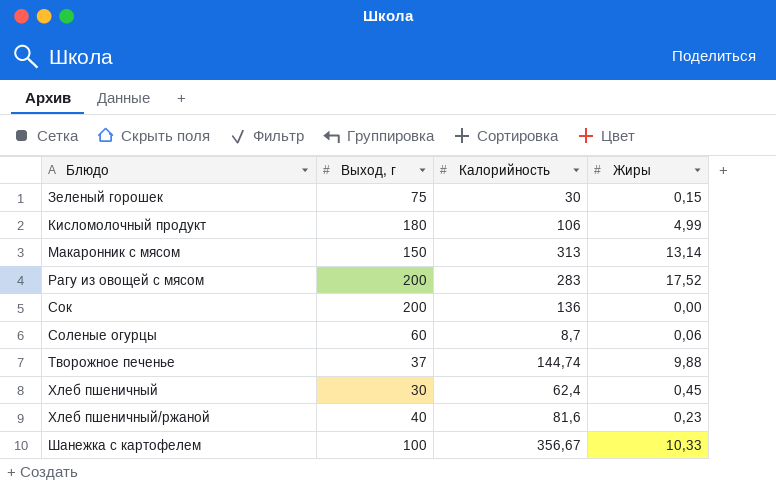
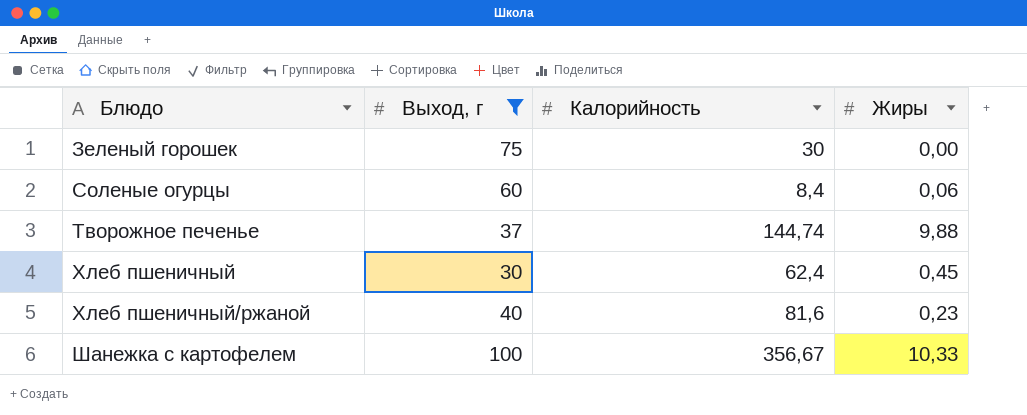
filter: none -> Выход, г <= 100
Зеленый горошек | Жиры: 0,15 -> 0,00
Соленые огурцы | Калорийность: 8,7 -> 8,4

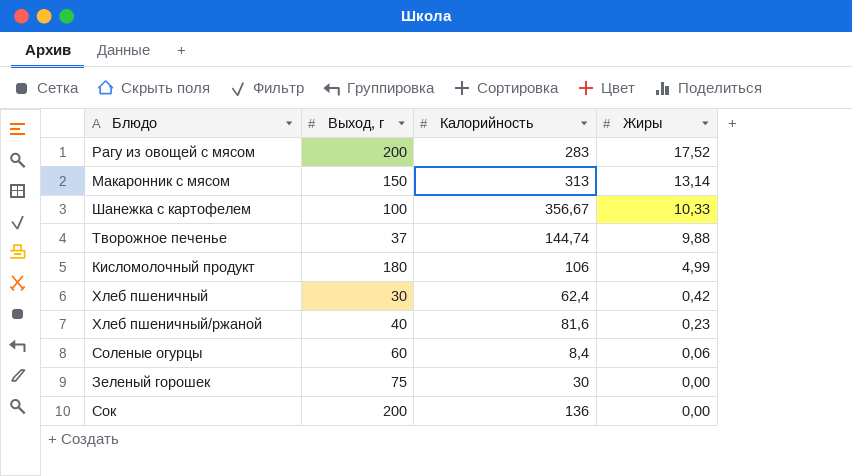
filter: Выход, г <= 100 -> none
row order: Блюдо ascending -> Жиры descending
Хлеб пшеничный | Жиры: 0,45 -> 0,42

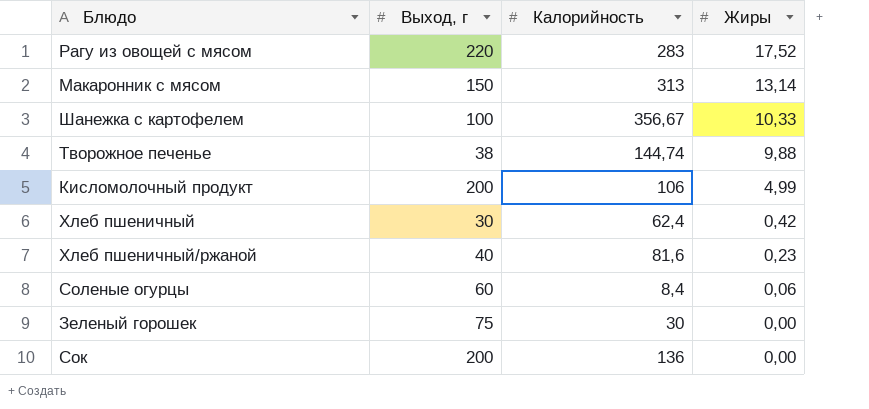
Рагу из овощей с мясом | Выход, г: 200 -> 220
Творожное печенье | Выход, г: 37 -> 38
Кисломолочный продукт | Выход, г: 180 -> 200

